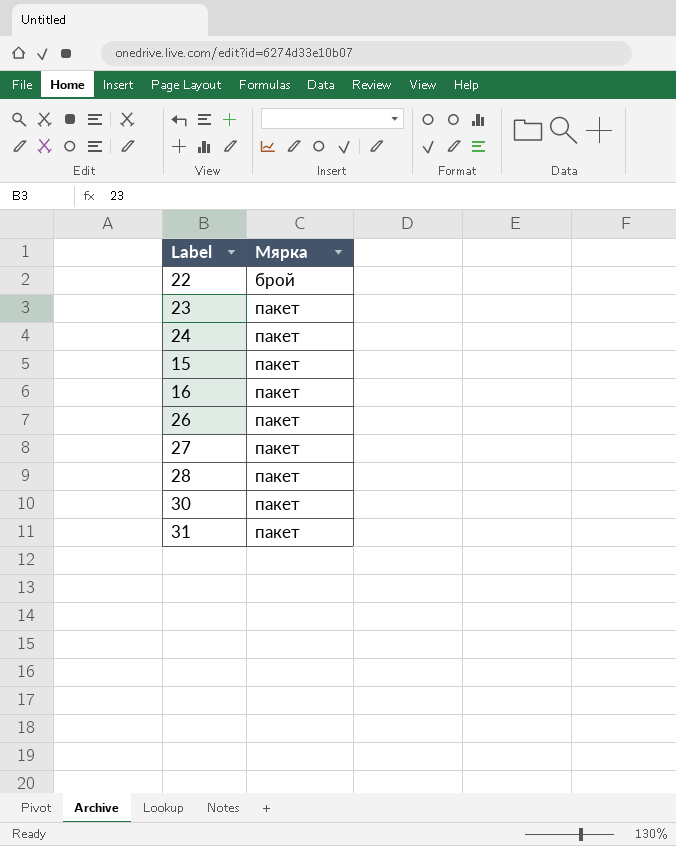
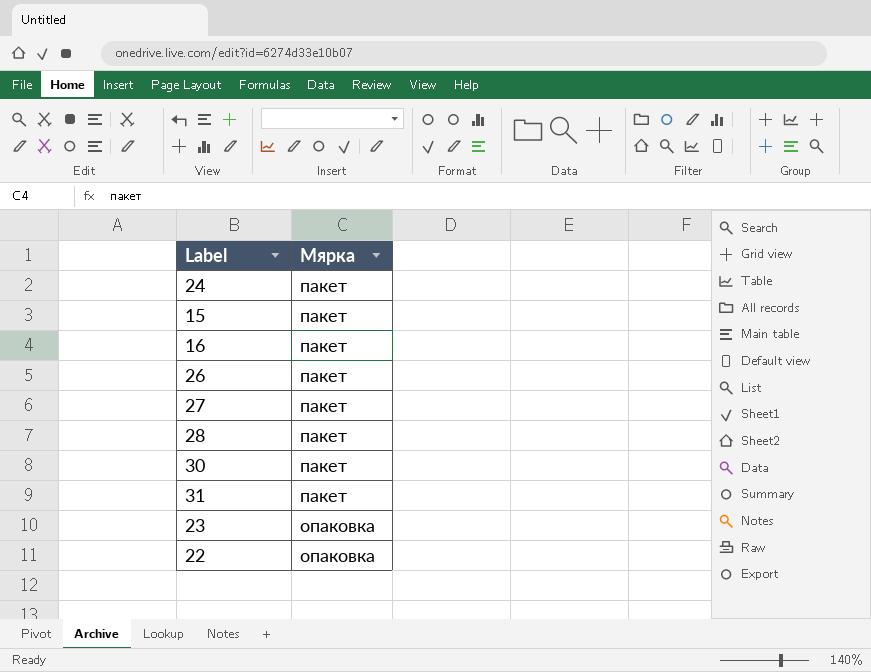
row order: Мярка ascending -> Мярка descending
23 | Мярка: пакет -> опаковка
22 | Мярка: брой -> опаковка

